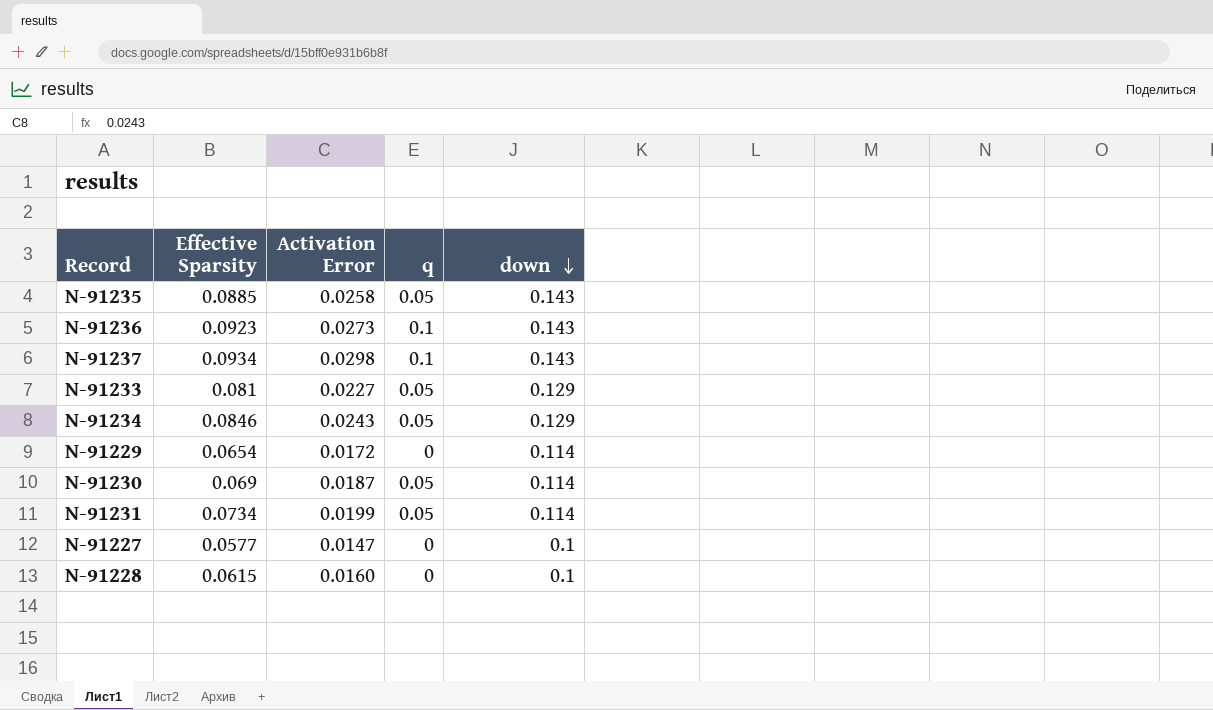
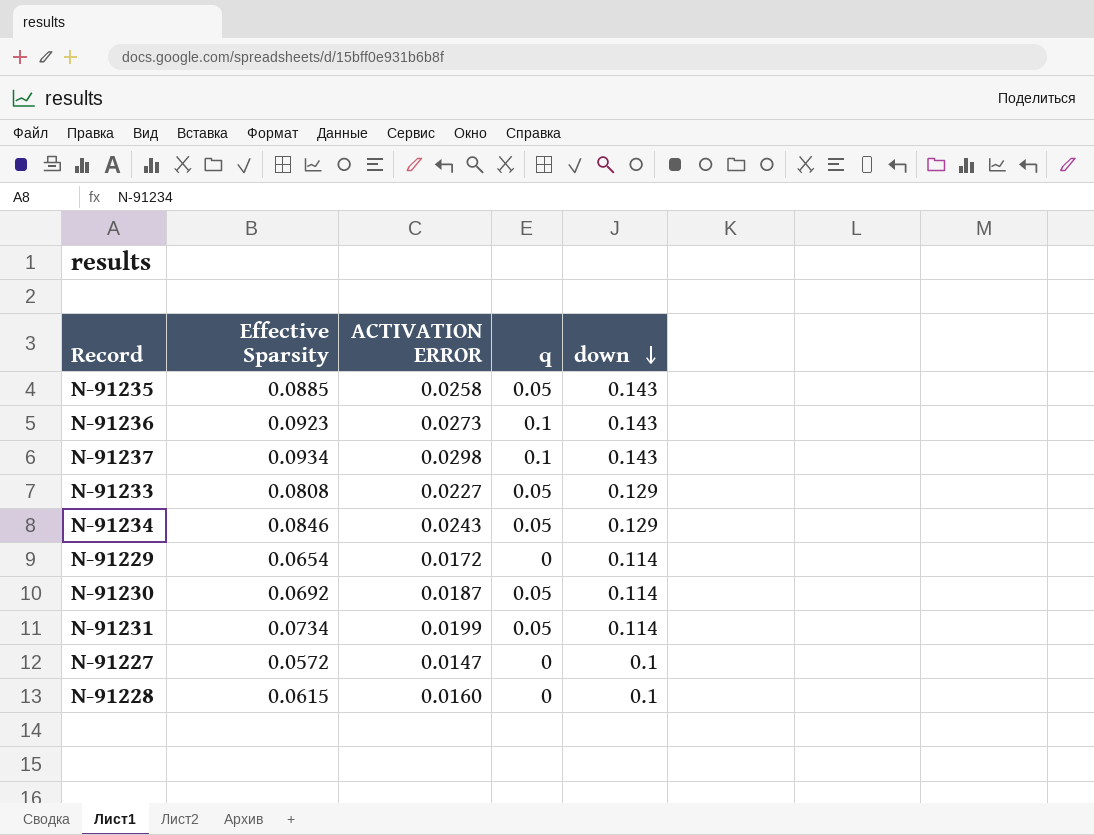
column name: Activation Error -> ACTIVATION ERROR
N-91233 | Effective Sparsity: 0.081 -> 0.0808
N-91230 | Effective Sparsity: 0.069 -> 0.0692
N-91227 | Effective Sparsity: 0.0577 -> 0.0572

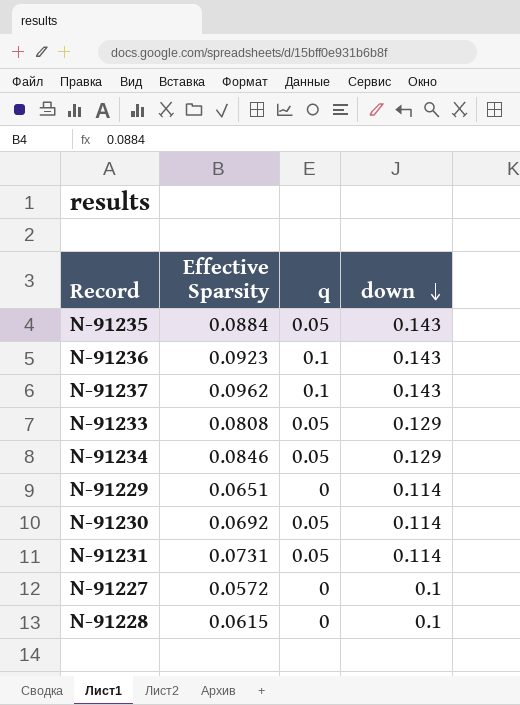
column ACTIVATION ERROR | position: 3 -> none
N-91235 | Effective Sparsity: 0.0885 -> 0.0884
N-91237 | Effective Sparsity: 0.0934 -> 0.0962
N-91229 | Effective Sparsity: 0.0654 -> 0.0651
N-91231 | Effective Sparsity: 0.0734 -> 0.0731

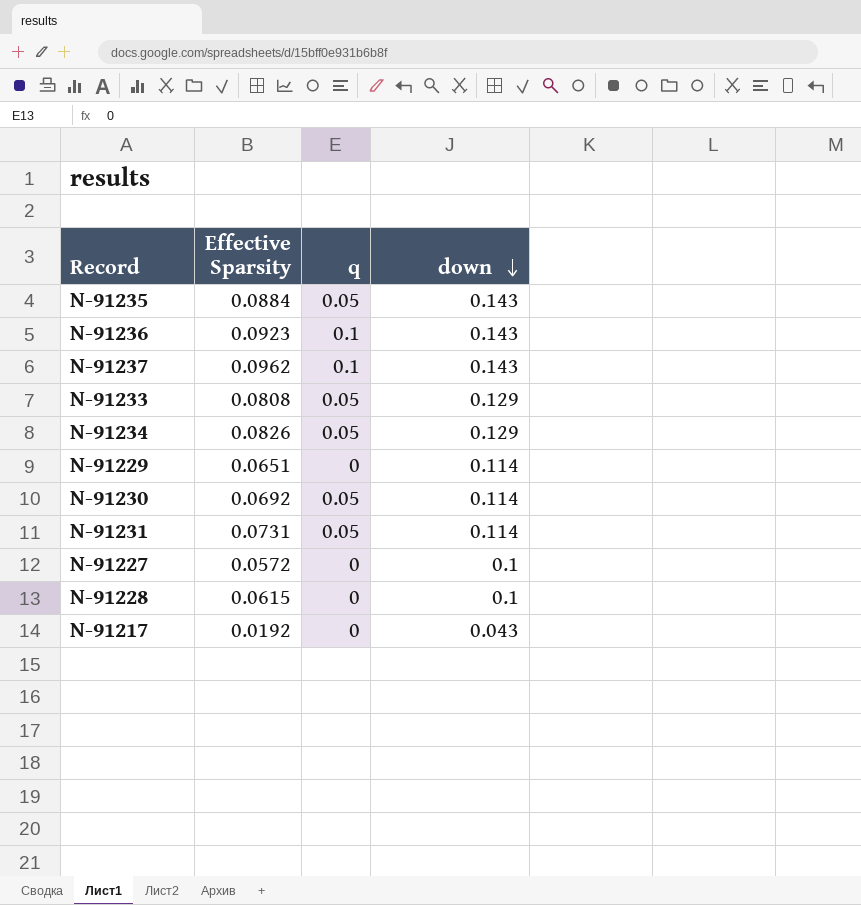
N-91234 | Effective Sparsity: 0.0846 -> 0.0826
row N-91217: none -> 0.0192 | 0 | 0.043

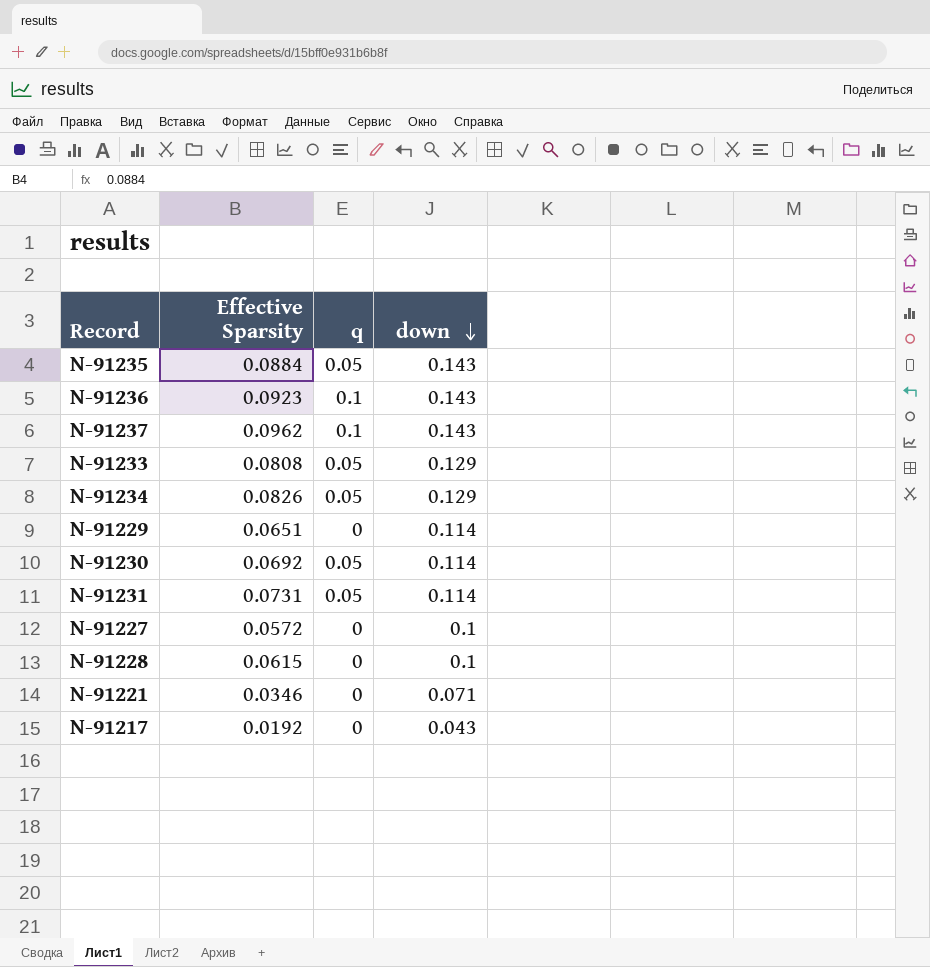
row N-91221: none -> 0.0346 | 0 | 0.071

